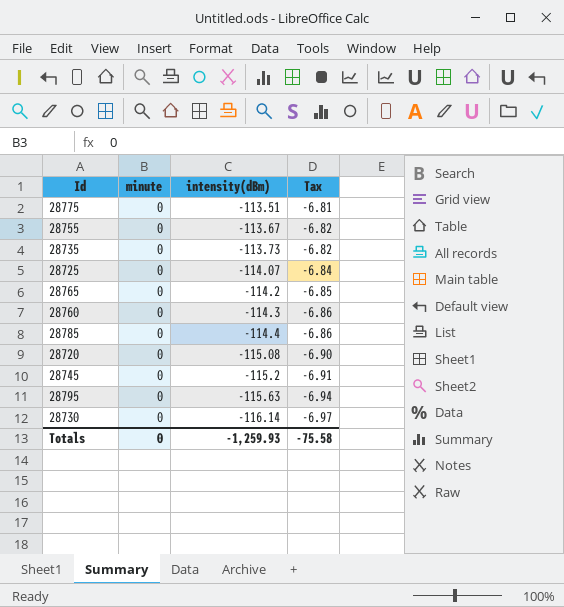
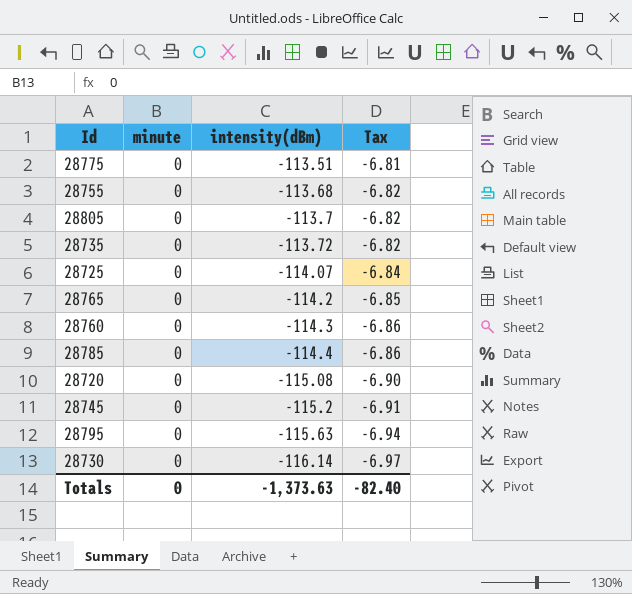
28755 | intensity(dBm): -113.67 -> -113.68
row 28805: none -> 0 | -113.7 | -6.82
28735 | intensity(dBm): -113.73 -> -113.72
Totals | intensity(dBm): -1,259.93 -> -1,373.63
Totals | Tax: -75.58 -> -82.40

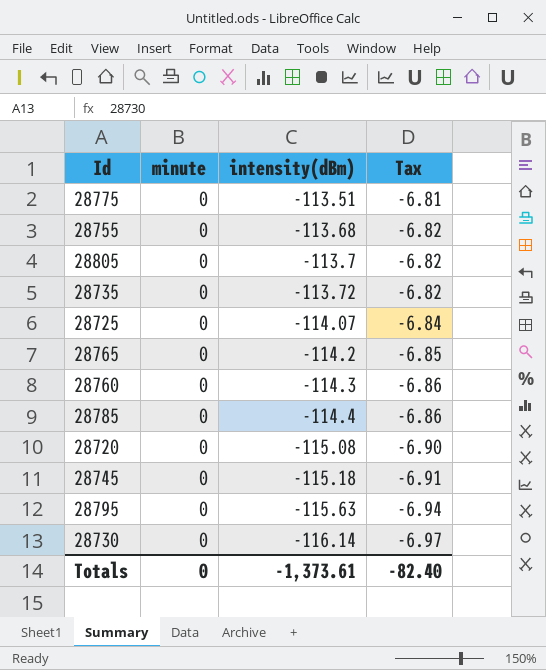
28745 | intensity(dBm): -115.2 -> -115.18
Totals | intensity(dBm): -1,373.63 -> -1,373.61

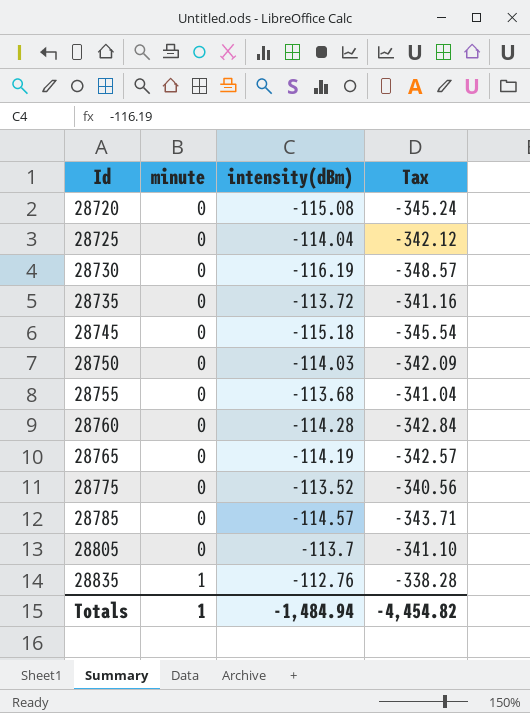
row order: intensity(dBm) descending -> Id ascending
column Tax | formula: [intensity(dBm)] * 0.06 -> [intensity(dBm)] * 3
row 28795: 0 | -115.63 | -6.94 -> none
28725 | intensity(dBm): -114.07 -> -114.04
28730 | intensity(dBm): -116.14 -> -116.19
row 28750: none -> 0 | -114.03 | -342.09
28760 | intensity(dBm): -114.3 -> -114.28
28765 | intensity(dBm): -114.2 -> -114.19
28775 | intensity(dBm): -113.51 -> -113.52
28785 | intensity(dBm): -114.4 -> -114.57
row 28835: none -> 1 | -112.76 | -338.28
Totals | minute: 0 -> 1
Totals | intensity(dBm): -1,373.61 -> -1,484.94
Totals | Tax: -82.40 -> -4,454.82

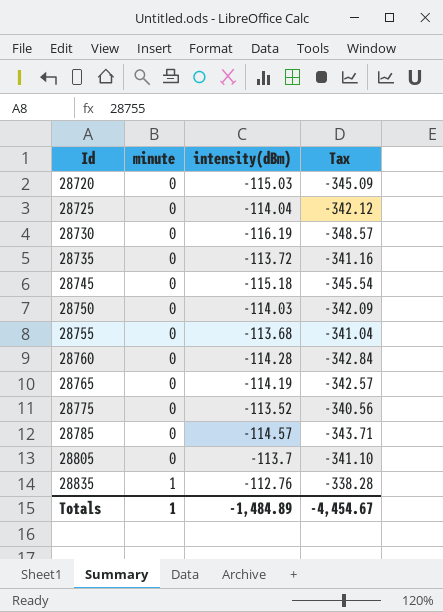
28720 | intensity(dBm): -115.08 -> -115.03
28720 | Tax: -345.24 -> -345.09
Totals | intensity(dBm): -1,484.94 -> -1,484.89
Totals | Tax: -4,454.82 -> -4,454.67

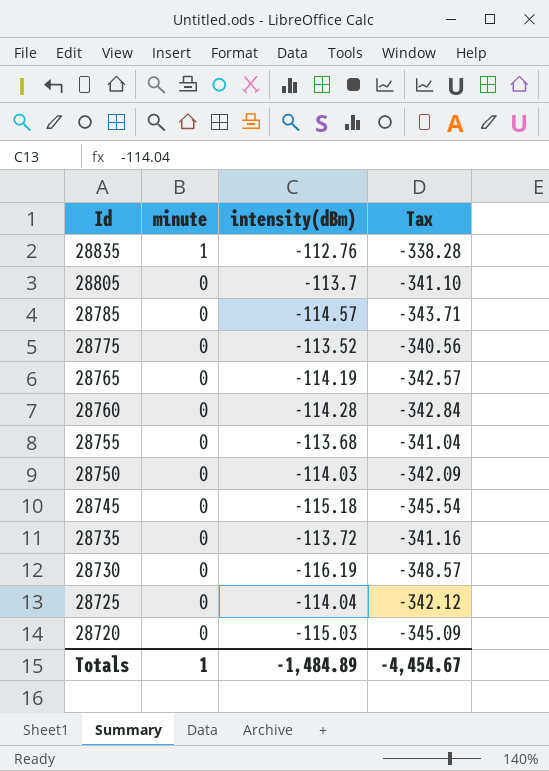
row order: Id ascending -> Id descending

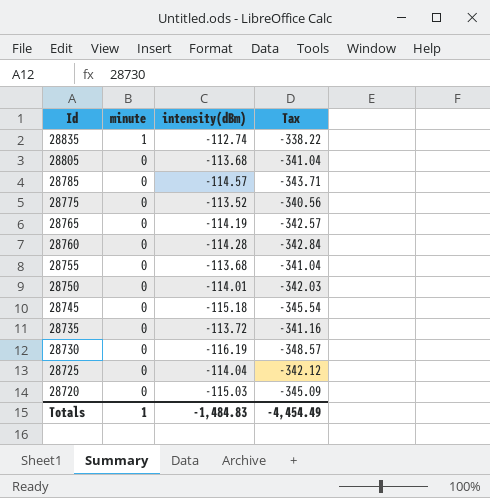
28835 | intensity(dBm): -112.76 -> -112.74
28835 | Tax: -338.28 -> -338.22
28805 | intensity(dBm): -113.7 -> -113.68
28805 | Tax: -341.10 -> -341.04
28750 | intensity(dBm): -114.03 -> -114.01
28750 | Tax: -342.09 -> -342.03
Totals | intensity(dBm): -1,484.89 -> -1,484.83
Totals | Tax: -4,454.67 -> -4,454.49

